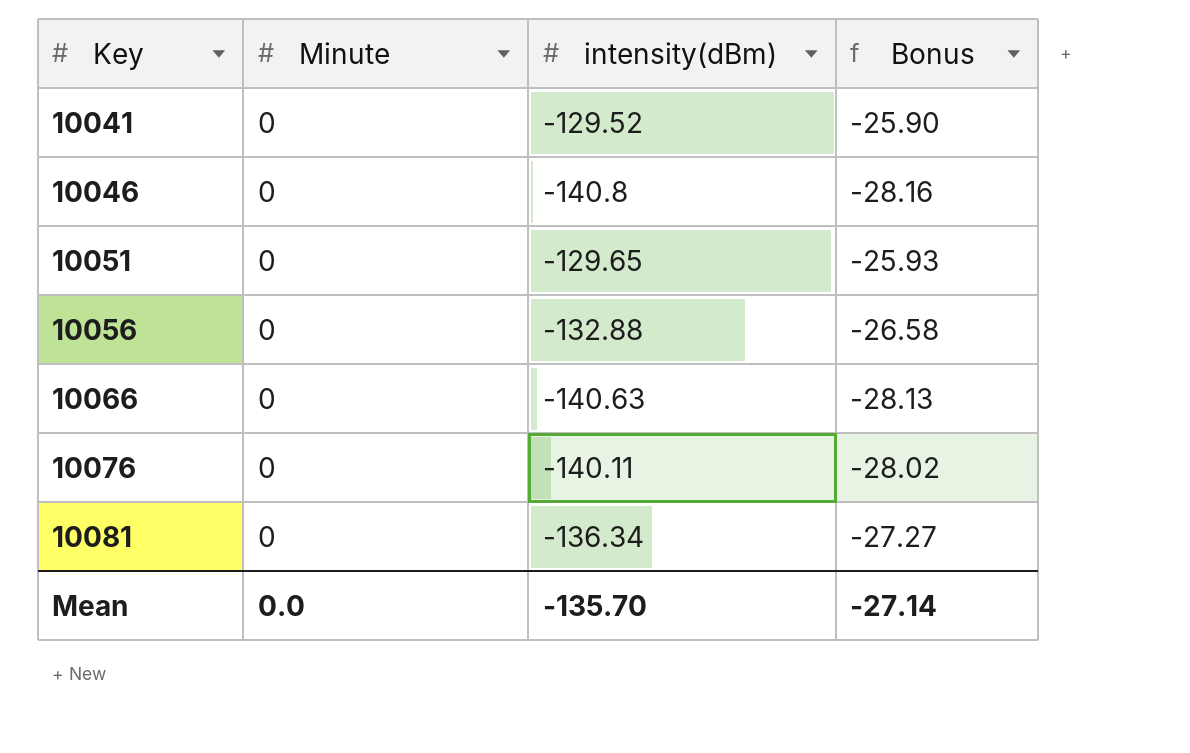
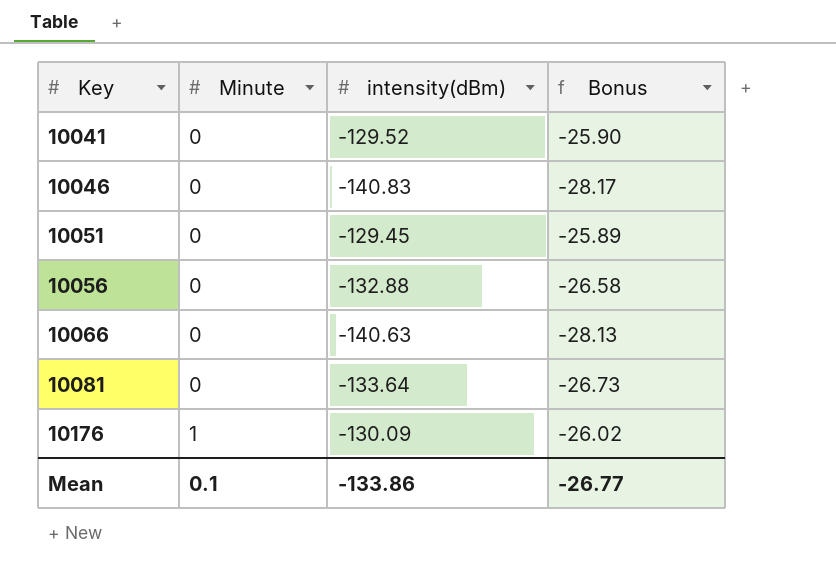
row 10076: 0 | -140.11 | -28.02 -> none
10046 | intensity(dBm): -140.8 -> -140.83
10046 | Bonus: -28.16 -> -28.17
10051 | intensity(dBm): -129.65 -> -129.45
10051 | Bonus: -25.93 -> -25.89
10081 | intensity(dBm): -136.34 -> -133.64
10081 | Bonus: -27.27 -> -26.73
row 10176: none -> 1 | -130.09 | -26.02
Mean | Minute: 0.0 -> 0.1
Mean | intensity(dBm): -135.70 -> -133.86
Mean | Bonus: -27.14 -> -26.77

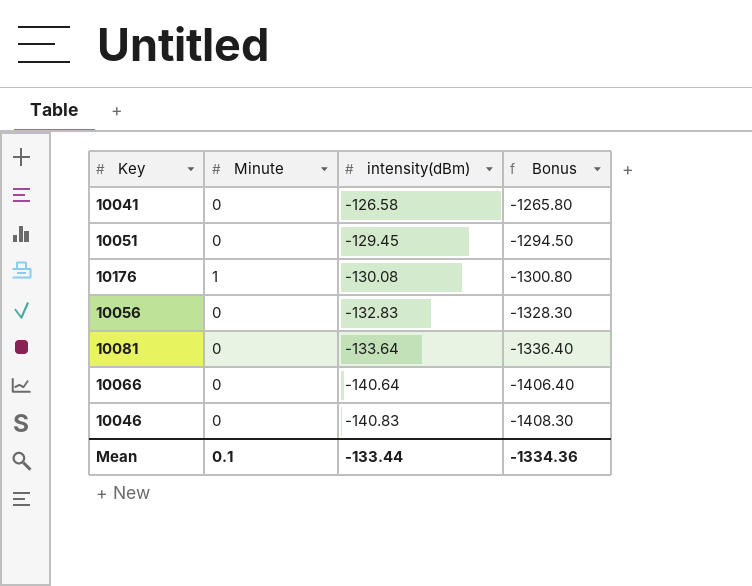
row order: Key ascending -> intensity(dBm) descending
column Bonus | formula: [intensity(dBm)] * 0.2 -> [intensity(dBm)] * 10
10041 | intensity(dBm): -129.52 -> -126.58
10176 | intensity(dBm): -130.09 -> -130.08
10056 | intensity(dBm): -132.88 -> -132.83
10066 | intensity(dBm): -140.63 -> -140.64
Mean | intensity(dBm): -133.86 -> -133.44
Mean | Bonus: -26.77 -> -1334.36

